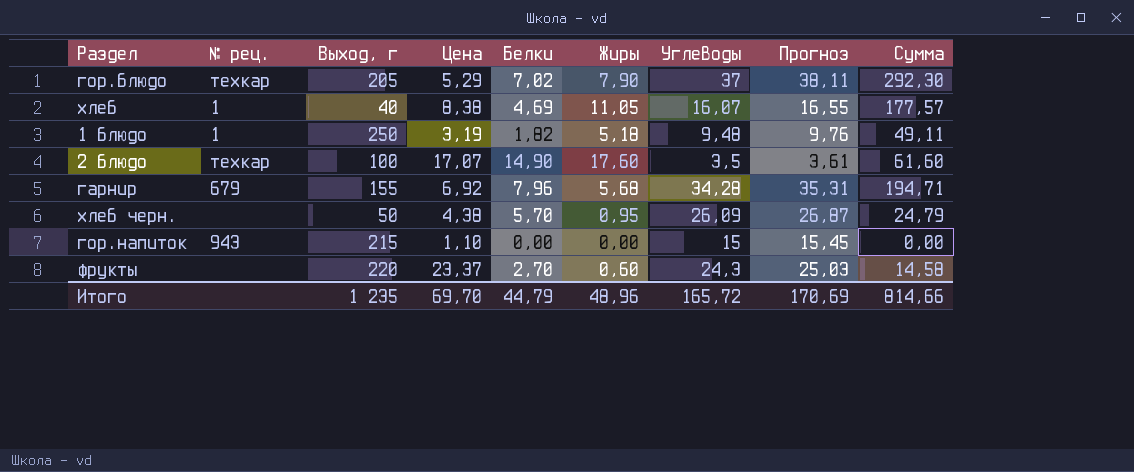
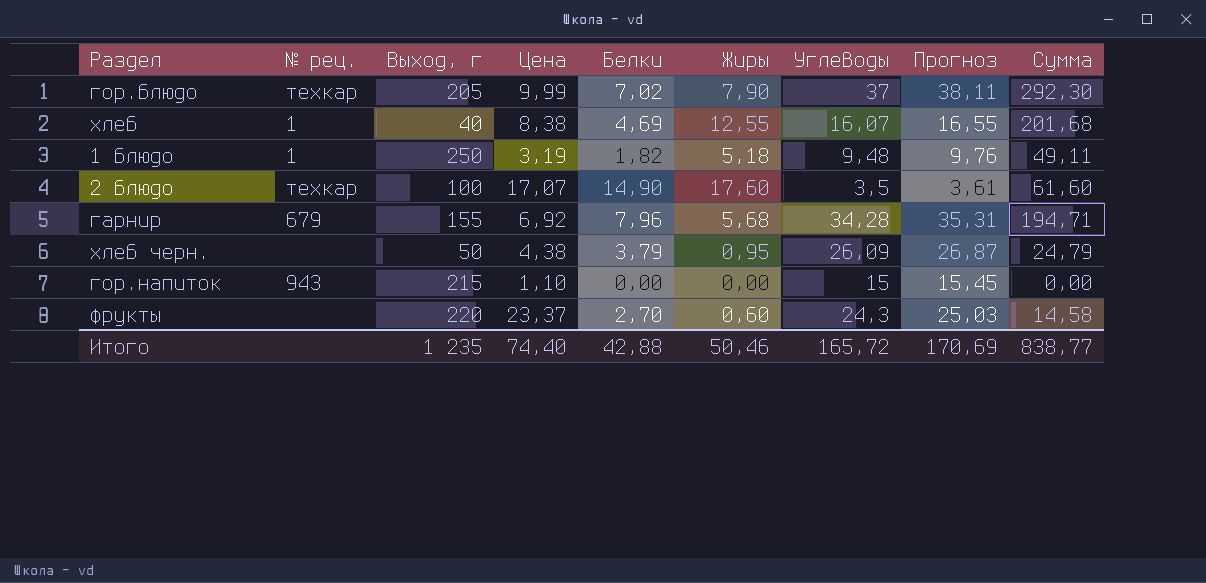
гор.блюдо | Цена: 5,29 -> 9,99
хлеб | Жиры: 11,05 -> 12,55
хлеб | Сумма: 177,57 -> 201,68
хлеб черн. | Белки: 5,70 -> 3,79
Итого | Цена: 69,70 -> 74,40
Итого | Белки: 44,79 -> 42,88
Итого | Жиры: 48,96 -> 50,46
Итого | Сумма: 814,66 -> 838,77

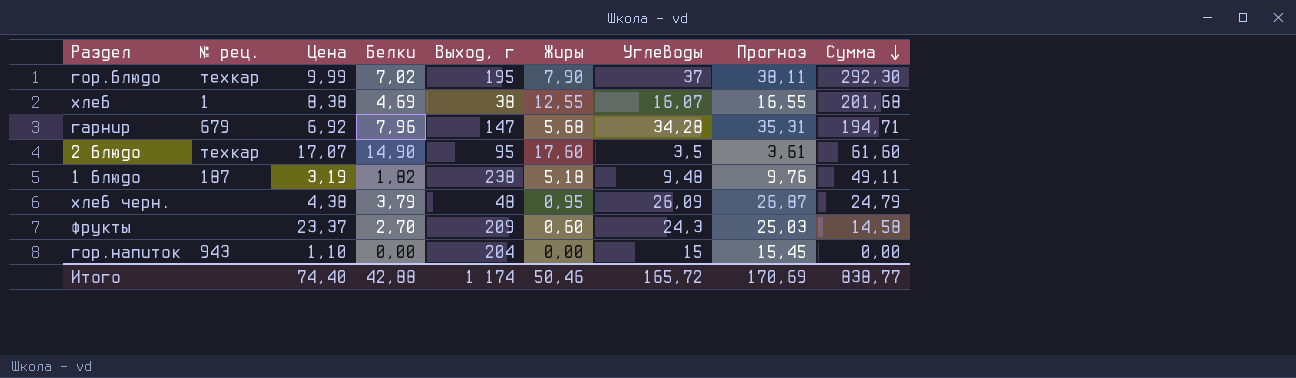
row order: none -> Сумма descending
column Выход, г | position: 3 -> 5
гор.блюдо | Выход, г: 205 -> 195
хлеб | Выход, г: 40 -> 38
гарнир | Выход, г: 155 -> 147
2 блюдо | Выход, г: 100 -> 95
1 блюдо | № рец.: 1 -> 187
1 блюдо | Выход, г: 250 -> 238
хлеб черн. | Выход, г: 50 -> 48
фрукты | Выход, г: 220 -> 209
гор.напиток | Выход, г: 215 -> 204
Итого | Выход, г: 1 235 -> 1 174

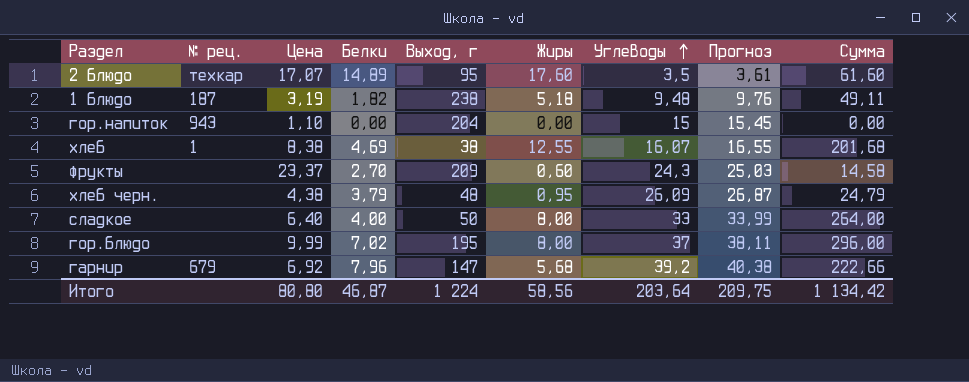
row order: Сумма descending -> Углеводы ascending
2 блюдо | Белки: 14,90 -> 14,89
row сладкое: none -> none | 6,40 | 4,00 | 50 | 8,00 | 33 | 33,99 | 264,00
гор.блюдо | № рец.: техкар -> none
гор.блюдо | Жиры: 7,90 -> 8,00
гор.блюдо | Сумма: 292,30 -> 296,00
гарнир | Углеводы: 34,28 -> 39,2
гарнир | Прогноз: 35,31 -> 40,38
гарнир | Сумма: 194,71 -> 222,66
Итого | Цена: 74,40 -> 80,80
Итого | Белки: 42,88 -> 46,87
Итого | Выход, г: 1 174 -> 1 224
Итого | Жиры: 50,46 -> 58,56
Итого | Углеводы: 165,72 -> 203,64
Итого | Прогноз: 170,69 -> 209,75
Итого | Сумма: 838,77 -> 1 134,42

